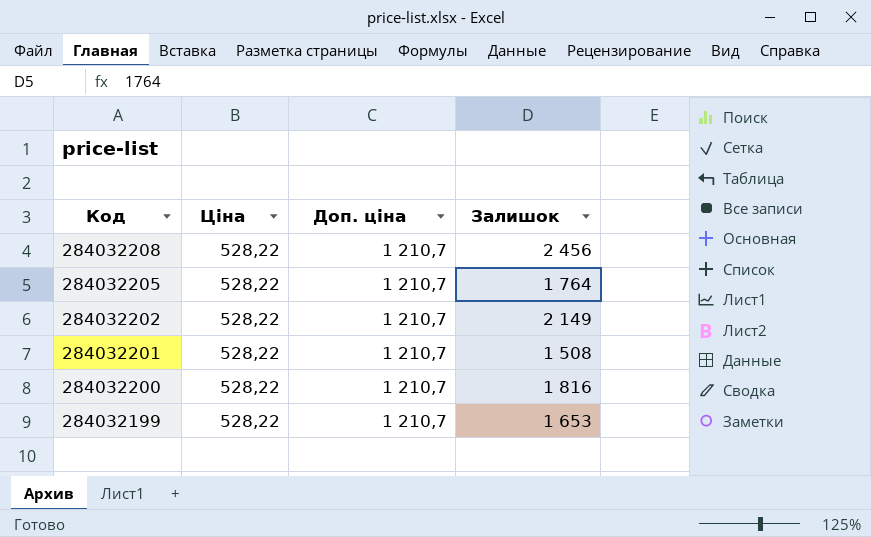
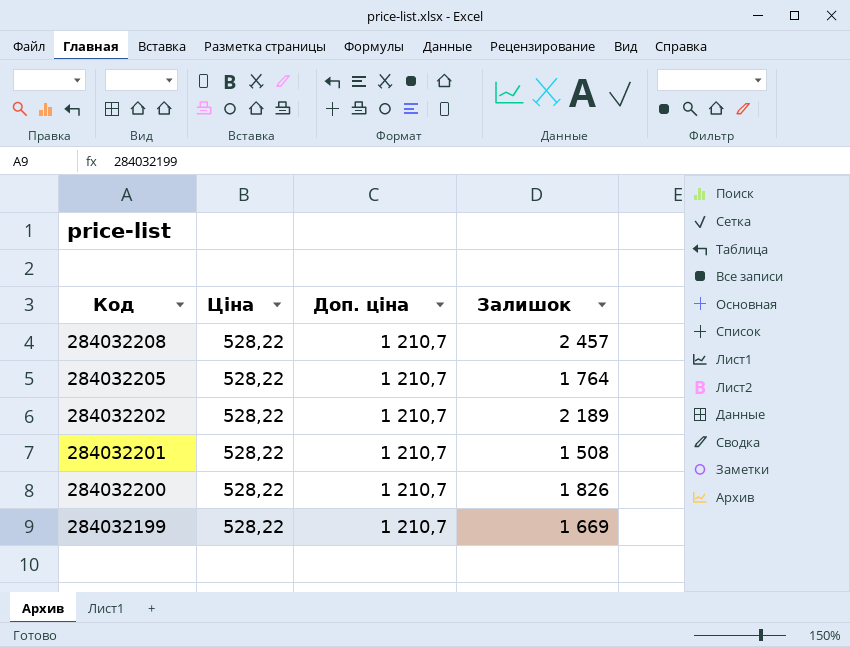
284032208 | Залишок: 2 456 -> 2 457
284032202 | Залишок: 2 149 -> 2 189
284032200 | Залишок: 1 816 -> 1 826
284032199 | Залишок: 1 653 -> 1 669

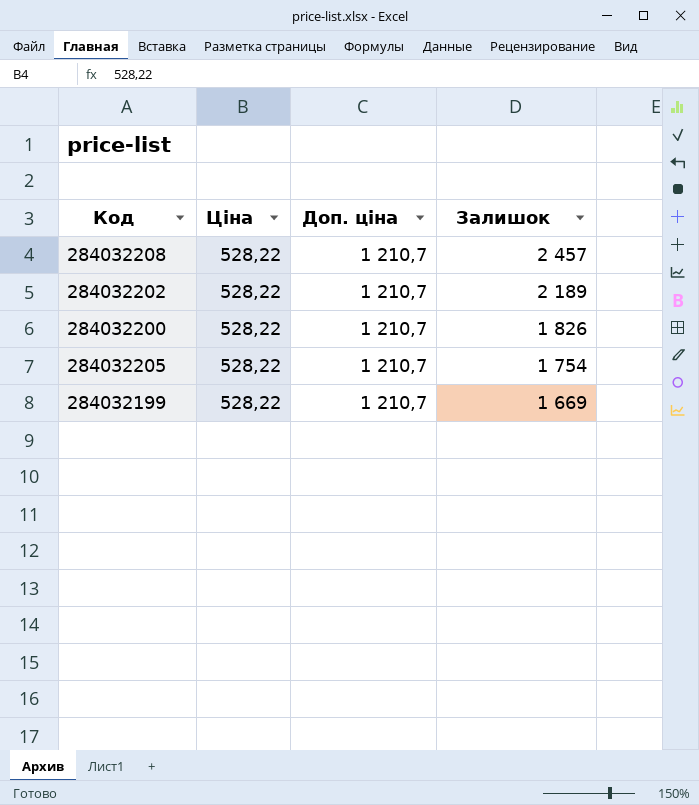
row order: Код descending -> Залишок descending
row 284032201: 528,22 | 1 210,7 | 1 508 -> none
284032205 | Залишок: 1 764 -> 1 754

